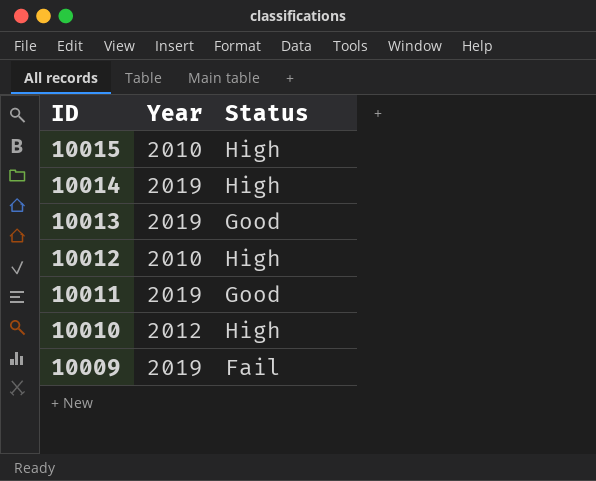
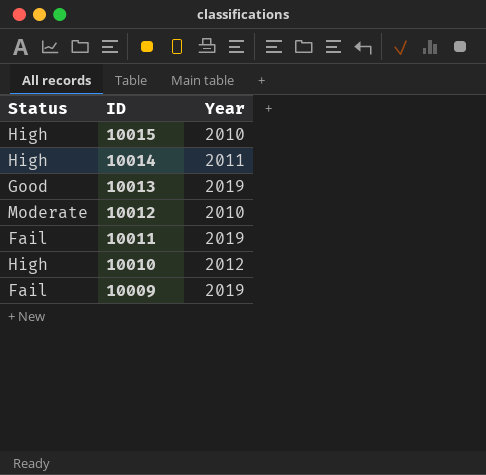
column Status | position: 3 -> 1
10014 | Year: 2019 -> 2011
10012 | Status: High -> Moderate
10011 | Status: Good -> Fail

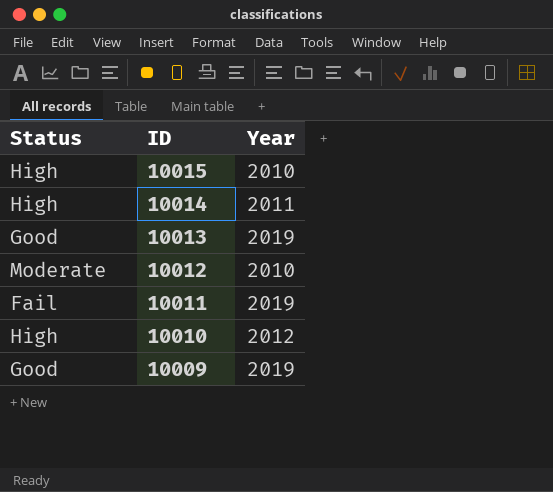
10009 | Status: Fail -> Good

